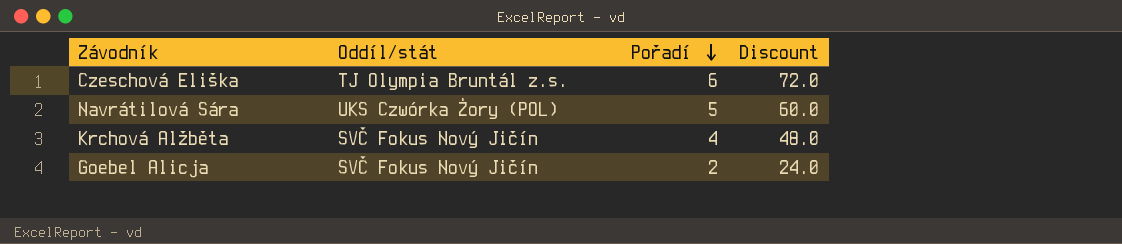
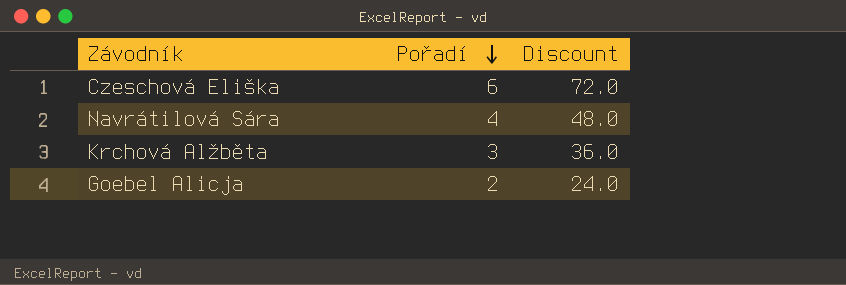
column Oddíl/stát | position: 2 -> none
Navrátilová Sára | Pořadí: 5 -> 4
Navrátilová Sára | Discount: 60.0 -> 48.0
Krchová Alžběta | Pořadí: 4 -> 3
Krchová Alžběta | Discount: 48.0 -> 36.0

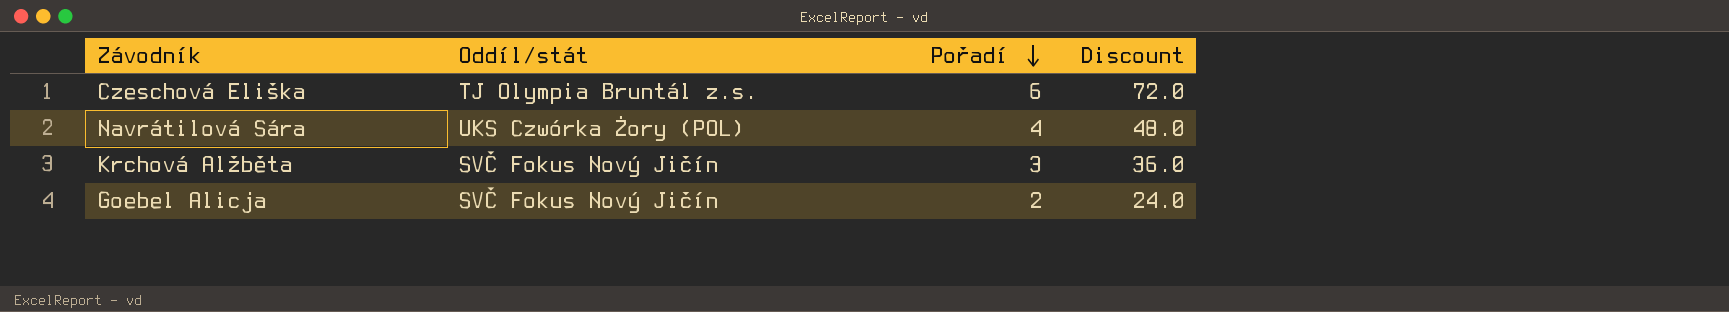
column Oddíl/stát | position: none -> 2

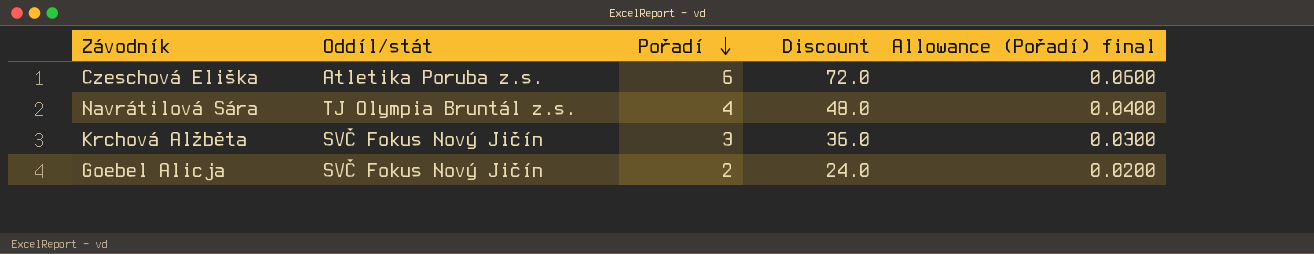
column Allowance (Pořadí) final | formula: none -> [Pořadí] * 0.01
Czeschová Eliška | Oddíl/stát: TJ Olympia Bruntál z.s. -> Atletika Poruba z.s.
Navrátilová Sára | Oddíl/stát: UKS Czwórka Żory (POL) -> TJ Olympia Bruntál z.s.

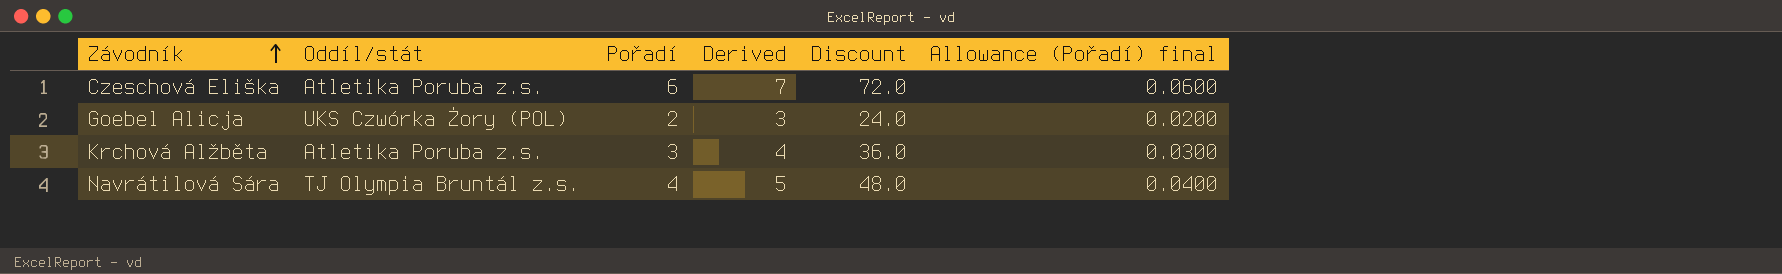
row order: Pořadí descending -> Závodník ascending
column Derived | formula: none -> [Pořadí] + 1
Goebel Alicja | Oddíl/stát: SVČ Fokus Nový Jičín -> UKS Czwórka Żory (POL)
Krchová Alžběta | Oddíl/stát: SVČ Fokus Nový Jičín -> Atletika Poruba z.s.

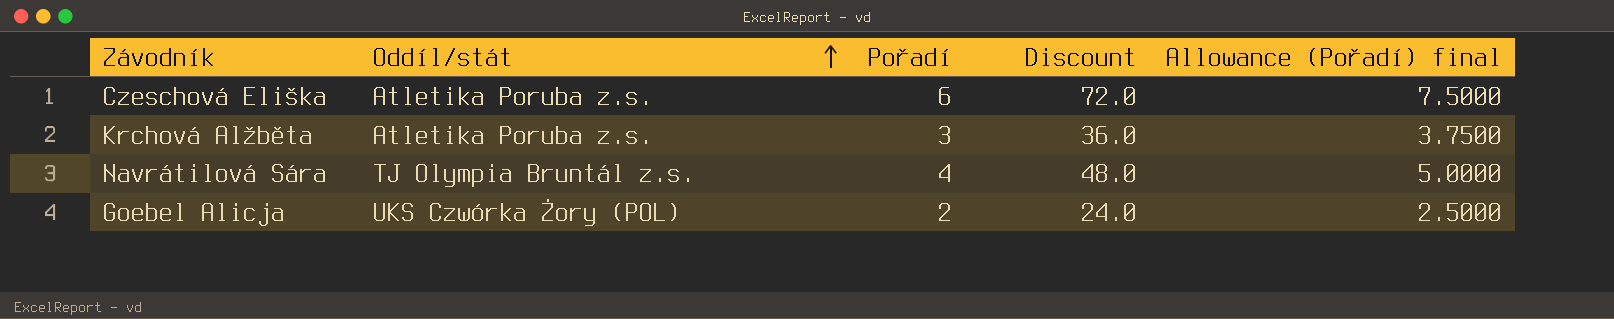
row order: Závodník ascending -> Oddíl/stát ascending
column Derived | formula: [Pořadí] + 1 -> none
column Allowance (Pořadí) final | formula: [Pořadí] * 0.01 -> [Pořadí] * 1.25

